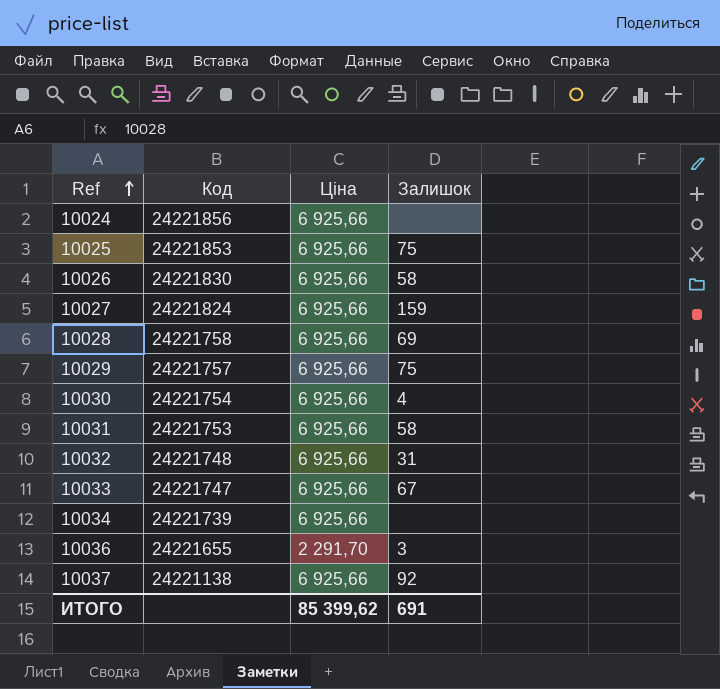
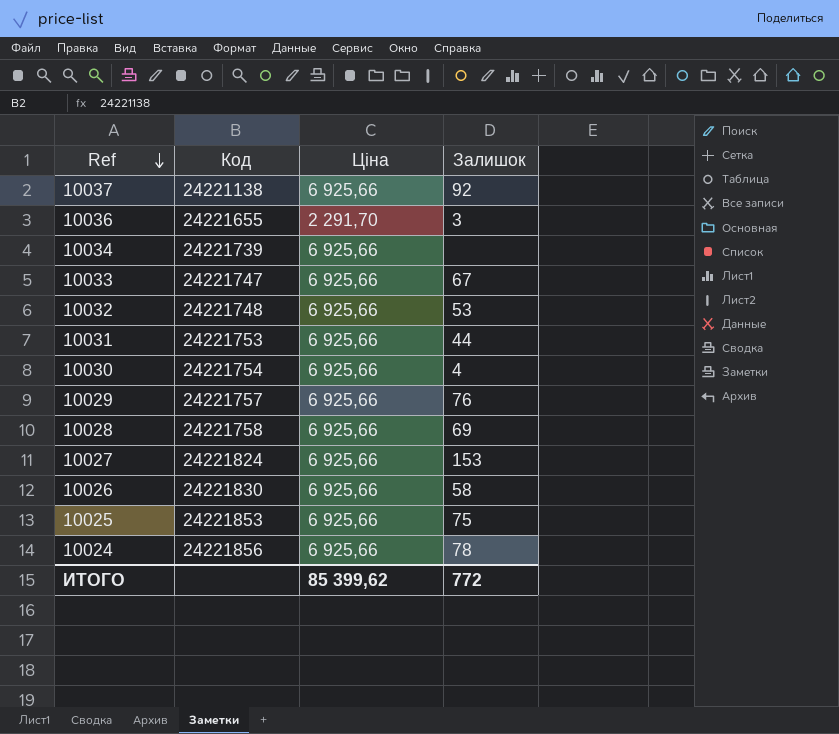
row order: Ref ascending -> Ref descending
10032 | Залишок: 31 -> 53
10031 | Залишок: 58 -> 44
10029 | Залишок: 75 -> 76
10027 | Залишок: 159 -> 153
10024 | Залишок: none -> 78
ИТОГО | Залишок: 691 -> 772

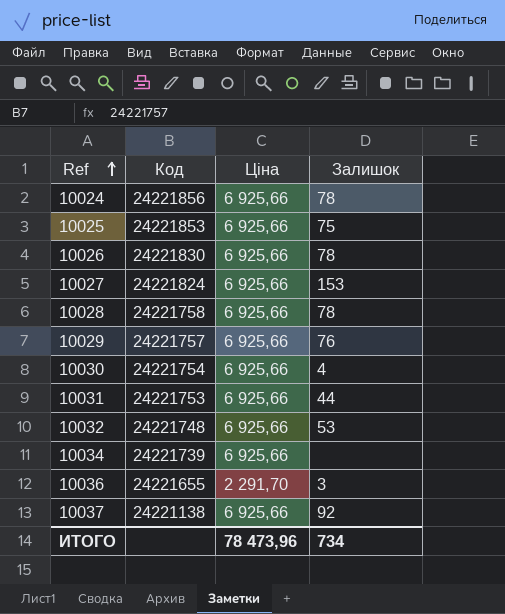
row order: Ref descending -> Ref ascending
row 10033: 24221747 | 6 925,66 | 67 -> none
10026 | Залишок: 58 -> 78
10028 | Залишок: 69 -> 78
ИТОГО | Ціна: 85 399,62 -> 78 473,96
ИТОГО | Залишок: 772 -> 734

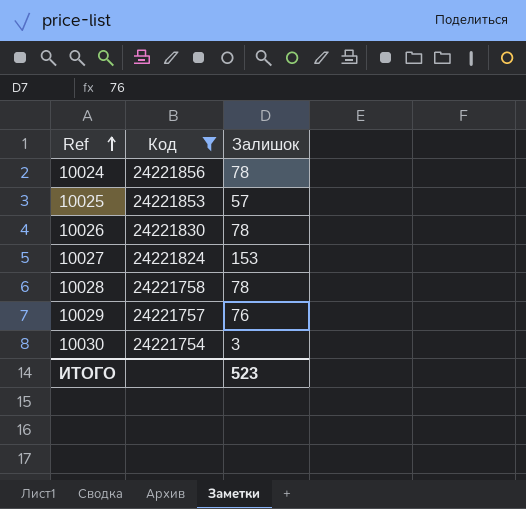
filter: none -> Код >= 24221754
column Ціна | position: 3 -> none
10025 | Залишок: 75 -> 57
10030 | Залишок: 4 -> 3
ИТОГО | Залишок: 734 -> 523

